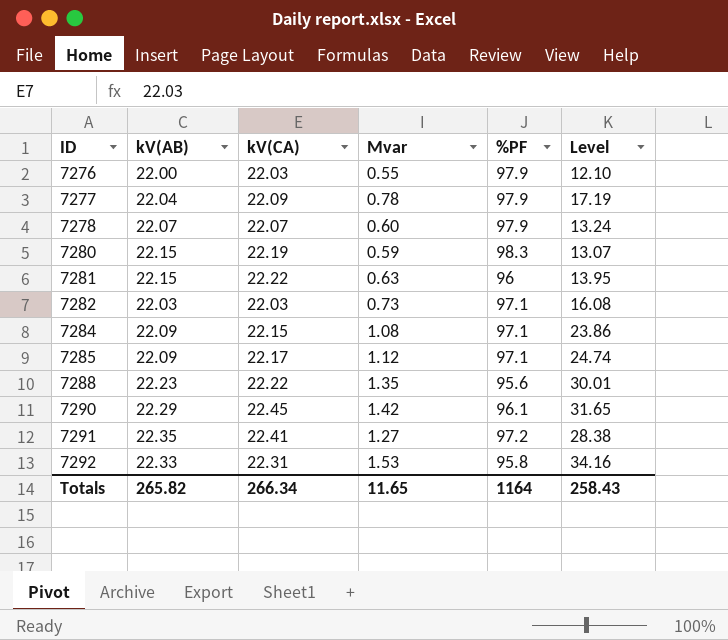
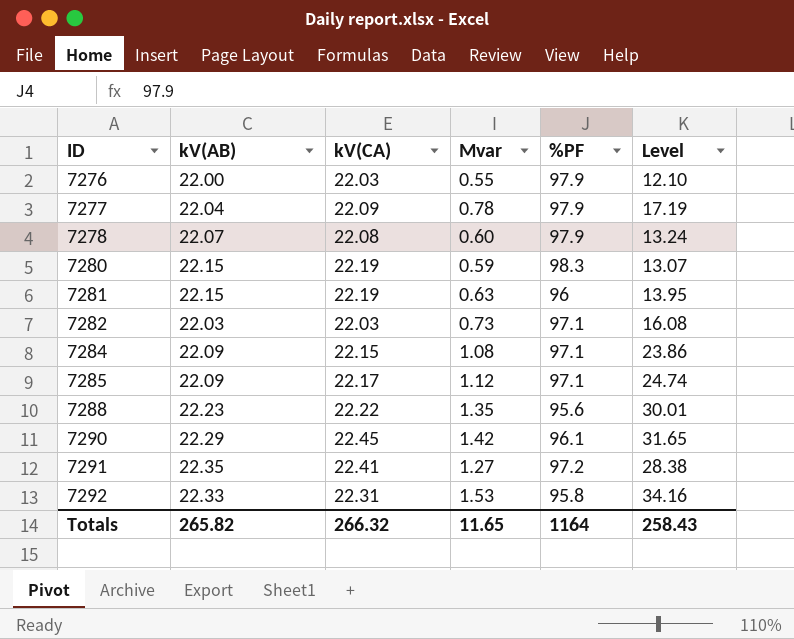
7278 | kV(CA): 22.07 -> 22.08
7281 | kV(CA): 22.22 -> 22.19
Totals | kV(CA): 266.34 -> 266.32

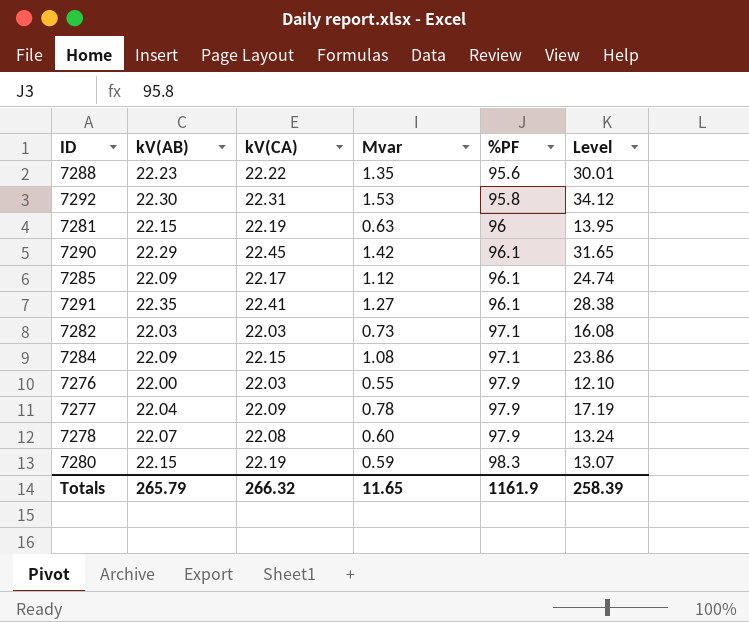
row order: ID ascending -> %PF ascending
7292 | kV(AB): 22.33 -> 22.30
7292 | Level: 34.16 -> 34.12
7285 | %PF: 97.1 -> 96.1
7291 | %PF: 97.2 -> 96.1
Totals | kV(AB): 265.82 -> 265.79
Totals | %PF: 1164 -> 1161.9
Totals | Level: 258.43 -> 258.39

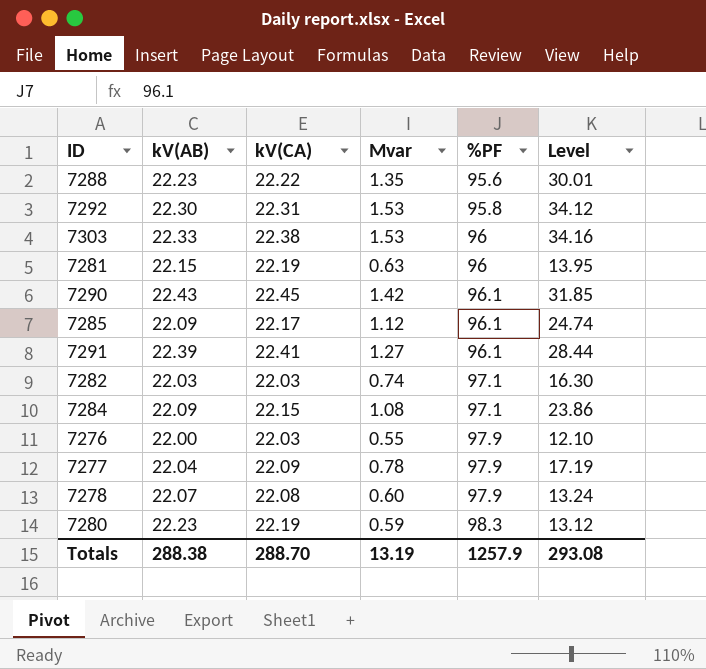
row 7303: none -> 22.33 | 22.38 | 1.53 | 96 | 34.16
7290 | kV(AB): 22.29 -> 22.43
7290 | Level: 31.65 -> 31.85
7291 | kV(AB): 22.35 -> 22.39
7291 | Level: 28.38 -> 28.44
7282 | Mvar: 0.73 -> 0.74
7282 | Level: 16.08 -> 16.30
7280 | kV(AB): 22.15 -> 22.23
7280 | Level: 13.07 -> 13.12
Totals | kV(AB): 265.79 -> 288.38
Totals | kV(CA): 266.32 -> 288.70
Totals | Mvar: 11.65 -> 13.19
Totals | %PF: 1161.9 -> 1257.9
Totals | Level: 258.39 -> 293.08

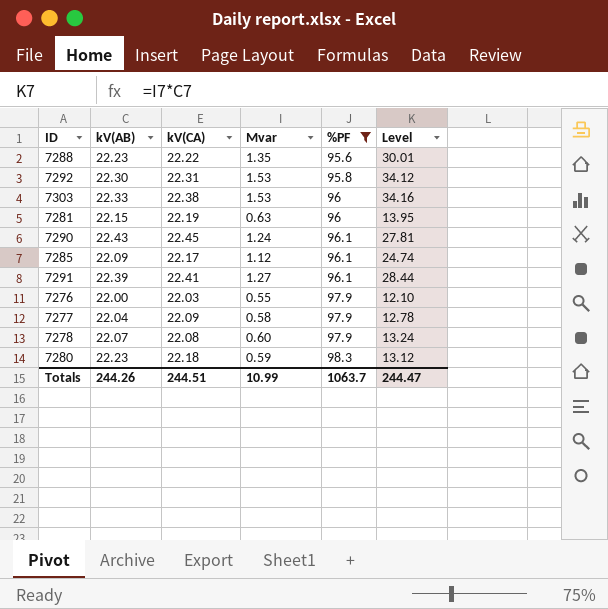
filter: none -> %PF != 97.1
7290 | Mvar: 1.42 -> 1.24
7290 | Level: 31.85 -> 27.81
7277 | Mvar: 0.78 -> 0.58
7277 | Level: 17.19 -> 12.78
7280 | kV(CA): 22.19 -> 22.18
Totals | kV(AB): 288.38 -> 244.26
Totals | kV(CA): 288.70 -> 244.51
Totals | Mvar: 13.19 -> 10.99
Totals | %PF: 1257.9 -> 1063.7
Totals | Level: 293.08 -> 244.47

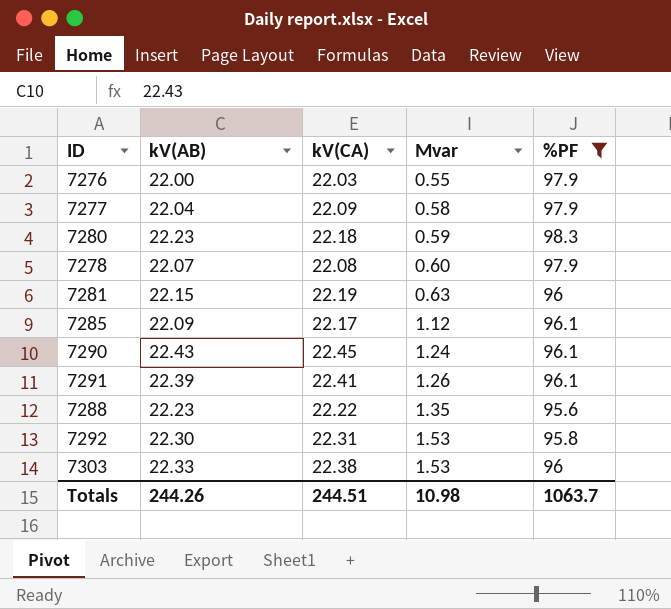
row order: %PF ascending -> Mvar ascending
column Level | formula: [kV(AB)] * [Mvar] -> none
7291 | Mvar: 1.27 -> 1.26
Totals | Mvar: 10.99 -> 10.98

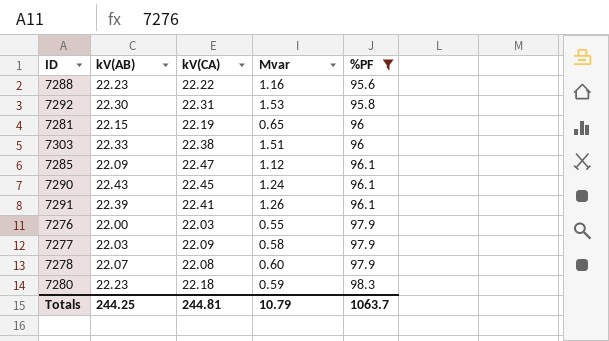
row order: Mvar ascending -> %PF ascending
7288 | Mvar: 1.35 -> 1.16
7281 | Mvar: 0.63 -> 0.65
7303 | Mvar: 1.53 -> 1.51
7285 | kV(CA): 22.17 -> 22.47
7277 | kV(AB): 22.04 -> 22.03
Totals | kV(AB): 244.26 -> 244.25
Totals | kV(CA): 244.51 -> 244.81
Totals | Mvar: 10.98 -> 10.79

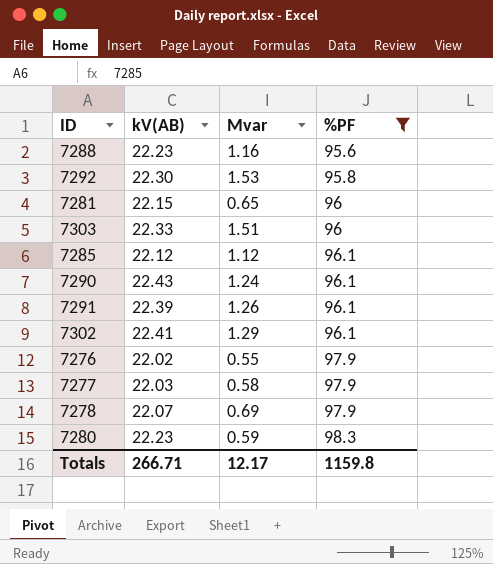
column kV(CA) | position: 3 -> none
7285 | kV(AB): 22.09 -> 22.12
row 7302: none -> 22.41 | 1.29 | 96.1
7276 | kV(AB): 22.00 -> 22.02
7278 | Mvar: 0.60 -> 0.69
Totals | kV(AB): 244.25 -> 266.71
Totals | Mvar: 10.79 -> 12.17
Totals | %PF: 1063.7 -> 1159.8

